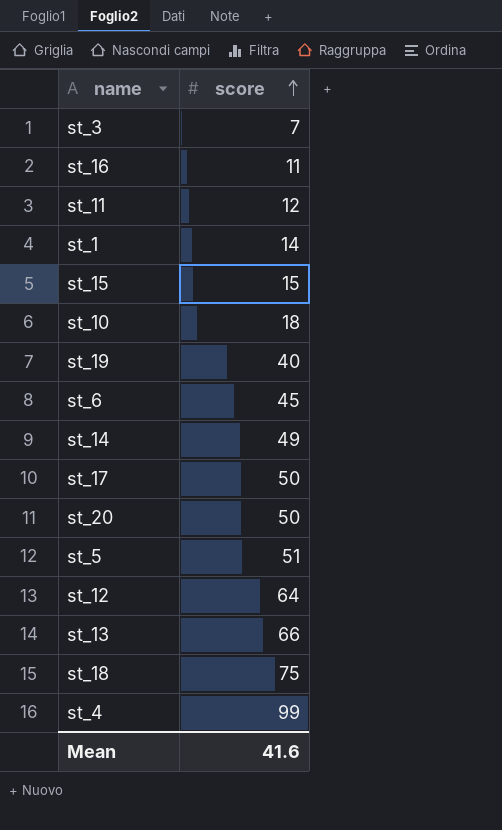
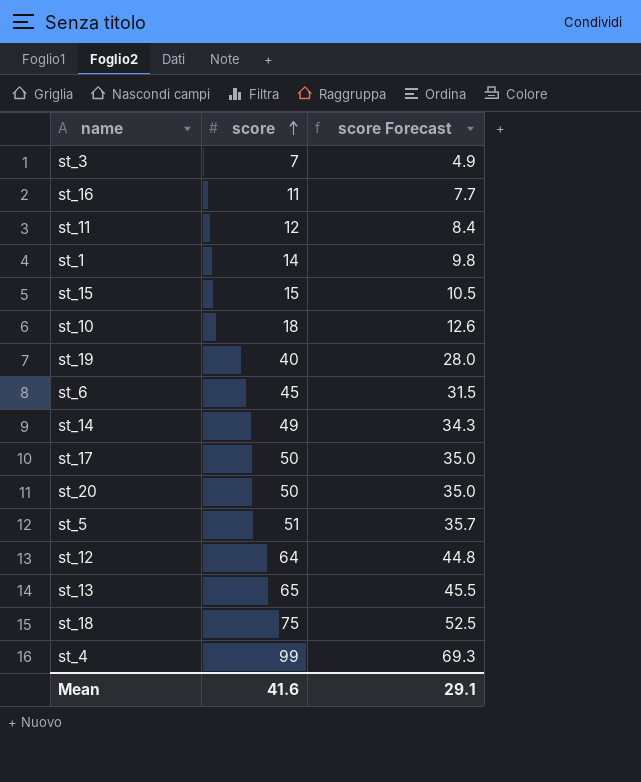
column score Forecast | formula: none -> [score] * 0.7
st_13 | score: 66 -> 65

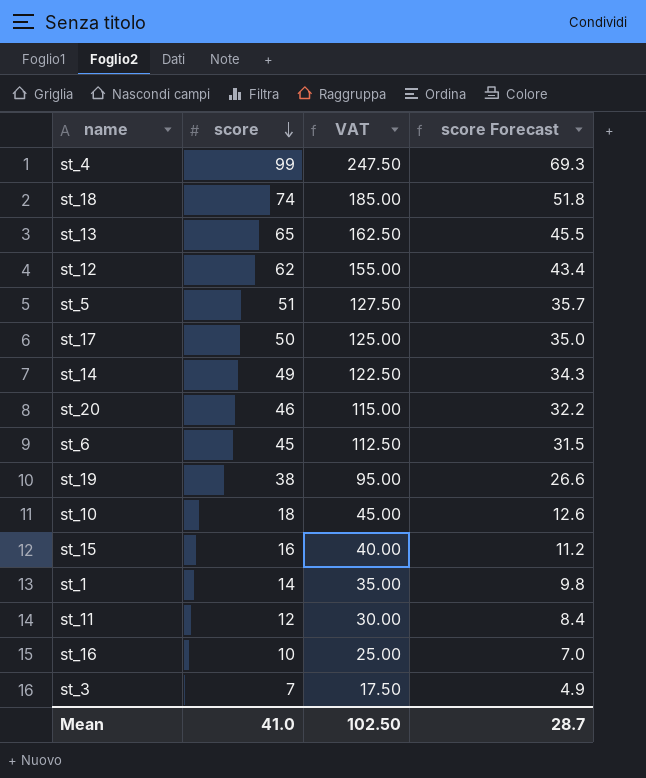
row order: score ascending -> score descending
column VAT | formula: none -> [score] * 2.5
st_18 | score: 75 -> 74
st_18 | score Forecast: 52.5 -> 51.8
st_12 | score: 64 -> 62
st_12 | score Forecast: 44.8 -> 43.4
st_20 | score: 50 -> 46
st_20 | score Forecast: 35.0 -> 32.2
st_19 | score: 40 -> 38
st_19 | score Forecast: 28.0 -> 26.6
st_15 | score: 15 -> 16
st_15 | score Forecast: 10.5 -> 11.2
st_16 | score: 11 -> 10
st_16 | score Forecast: 7.7 -> 7.0
Mean | score: 41.6 -> 41.0
Mean | score Forecast: 29.1 -> 28.7

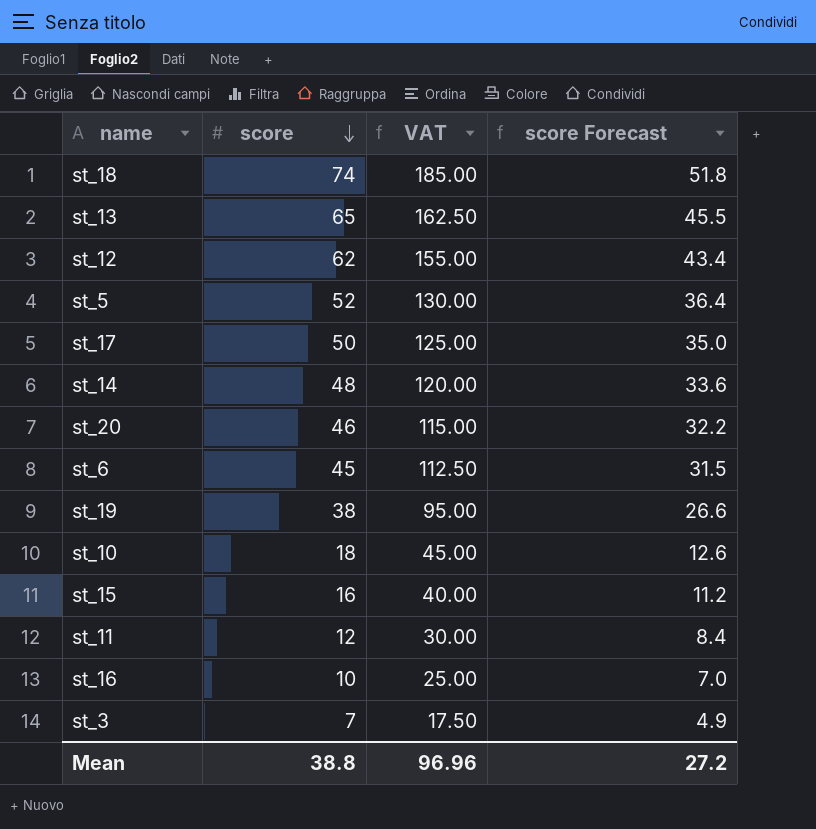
row st_4: 99 | 247.50 | 69.3 -> none
row st_1: 14 | 35.00 | 9.8 -> none
st_5 | score: 51 -> 52
st_5 | VAT: 127.50 -> 130.00
st_5 | score Forecast: 35.7 -> 36.4
st_14 | score: 49 -> 48
st_14 | VAT: 122.50 -> 120.00
st_14 | score Forecast: 34.3 -> 33.6
Mean | score: 41.0 -> 38.8
Mean | VAT: 102.50 -> 96.96
Mean | score Forecast: 28.7 -> 27.2

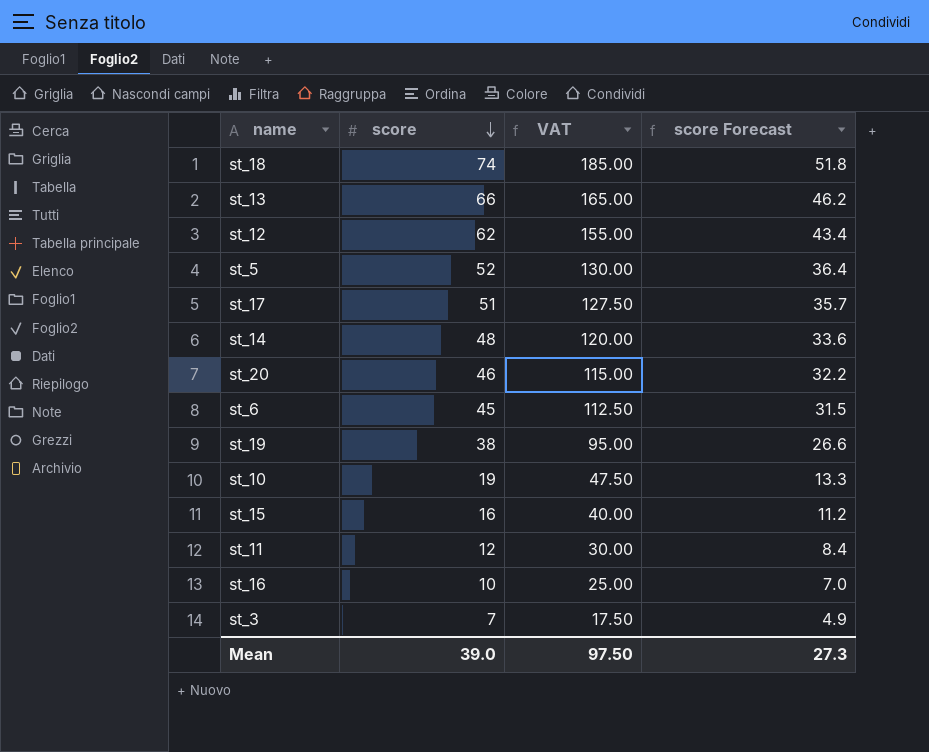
st_13 | score: 65 -> 66
st_13 | VAT: 162.50 -> 165.00
st_13 | score Forecast: 45.5 -> 46.2
st_17 | score: 50 -> 51
st_17 | VAT: 125.00 -> 127.50
st_17 | score Forecast: 35.0 -> 35.7
st_10 | score: 18 -> 19
st_10 | VAT: 45.00 -> 47.50
st_10 | score Forecast: 12.6 -> 13.3
Mean | score: 38.8 -> 39.0
Mean | VAT: 96.96 -> 97.50
Mean | score Forecast: 27.2 -> 27.3

